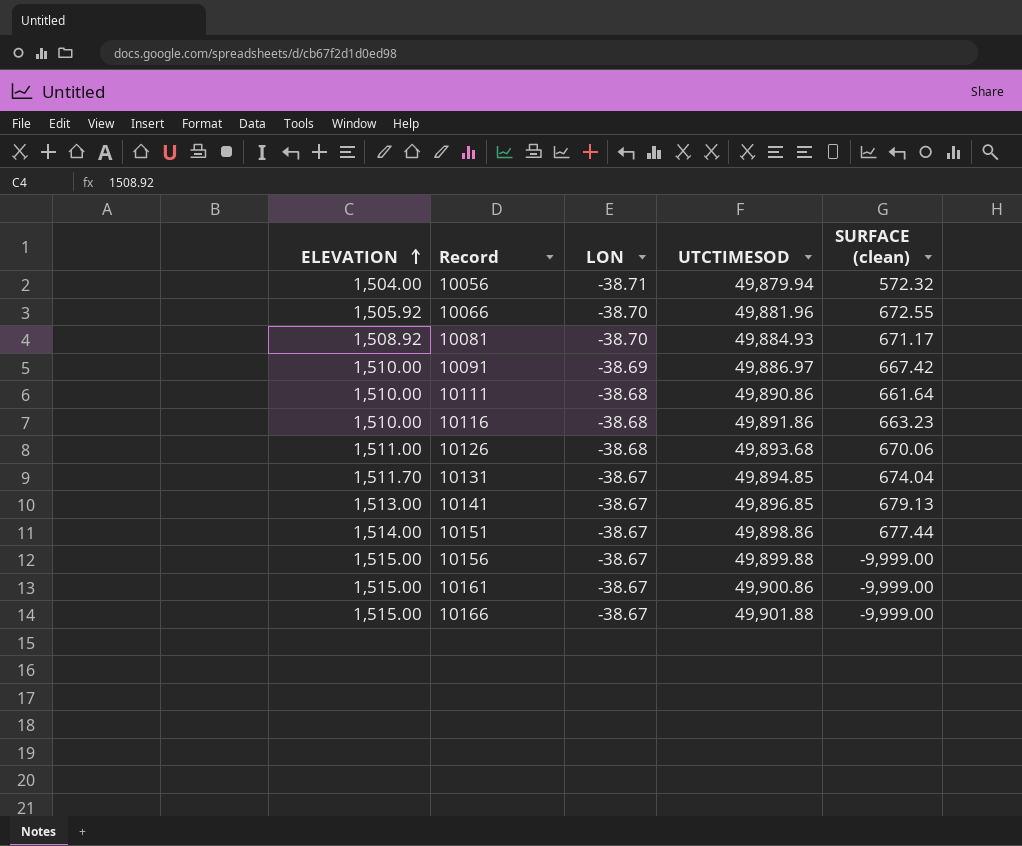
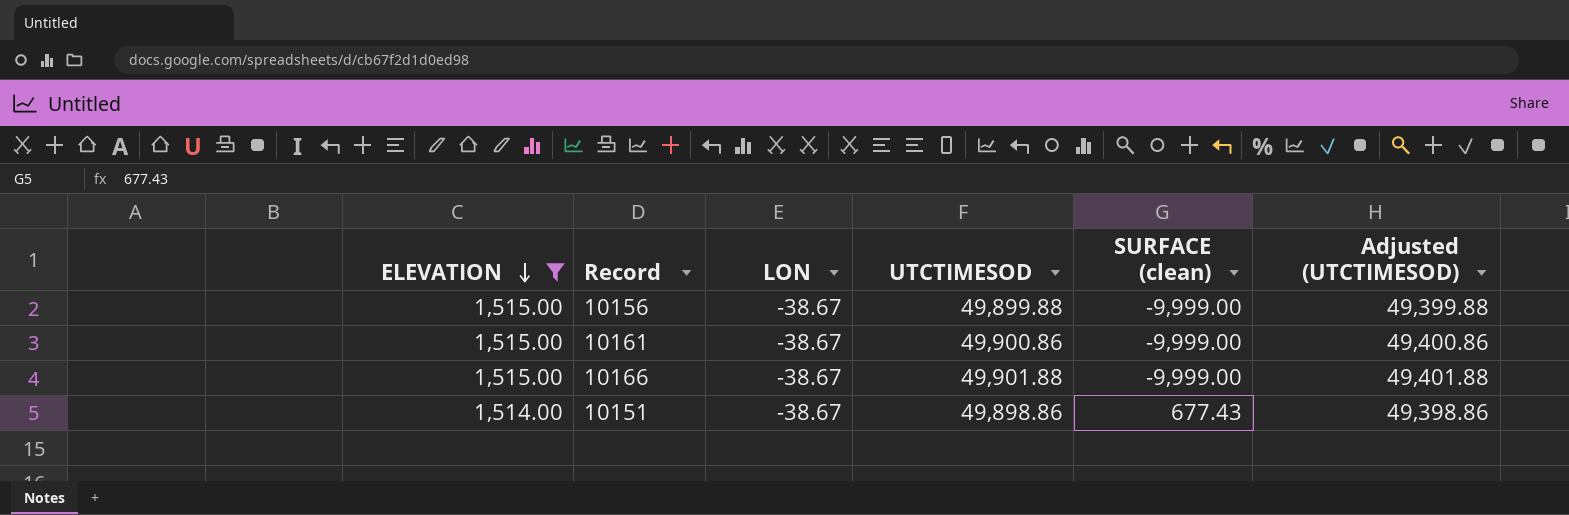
filter: none -> ELEVATION >= 1,514.00
row order: ELEVATION ascending -> ELEVATION descending
column Adjusted (UTCTIMESOD) | formula: none -> [UTCTIMESOD] - 500
10151 | SURFACE (clean): 677.44 -> 677.43

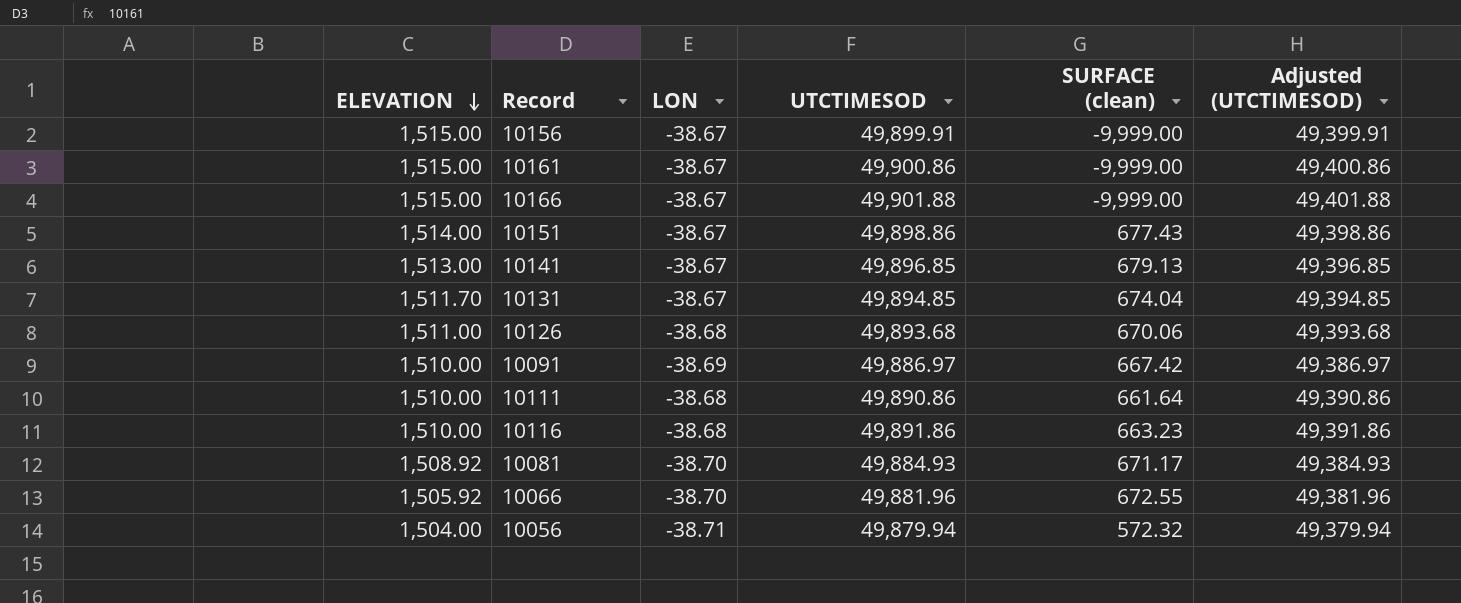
filter: ELEVATION >= 1,514.00 -> none
10156 | UTCTIMESOD: 49,899.88 -> 49,899.91
10156 | Adjusted (UTCTIMESOD): 49,399.88 -> 49,399.91

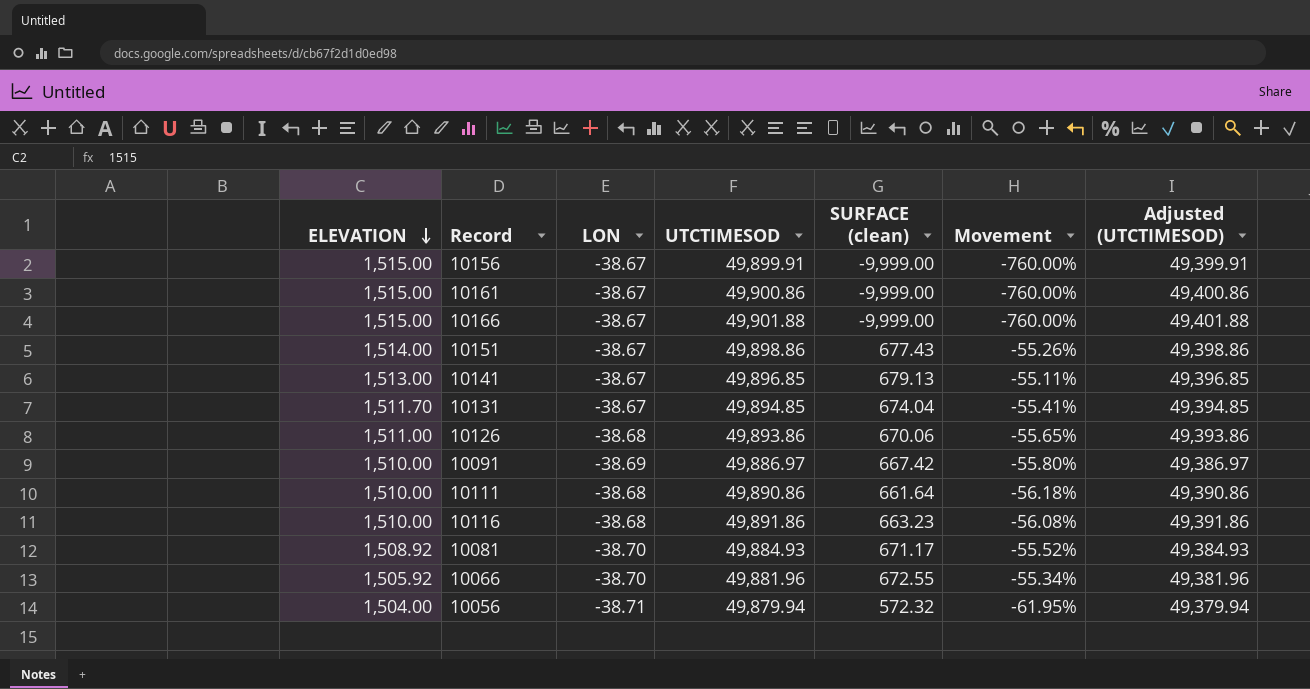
column Movement | formula: none -> ([SURFACE (clean)] - [ELEVATION]) / [ELEVATION]
10126 | UTCTIMESOD: 49,893.68 -> 49,893.86
10126 | Adjusted (UTCTIMESOD): 49,393.68 -> 49,393.86

